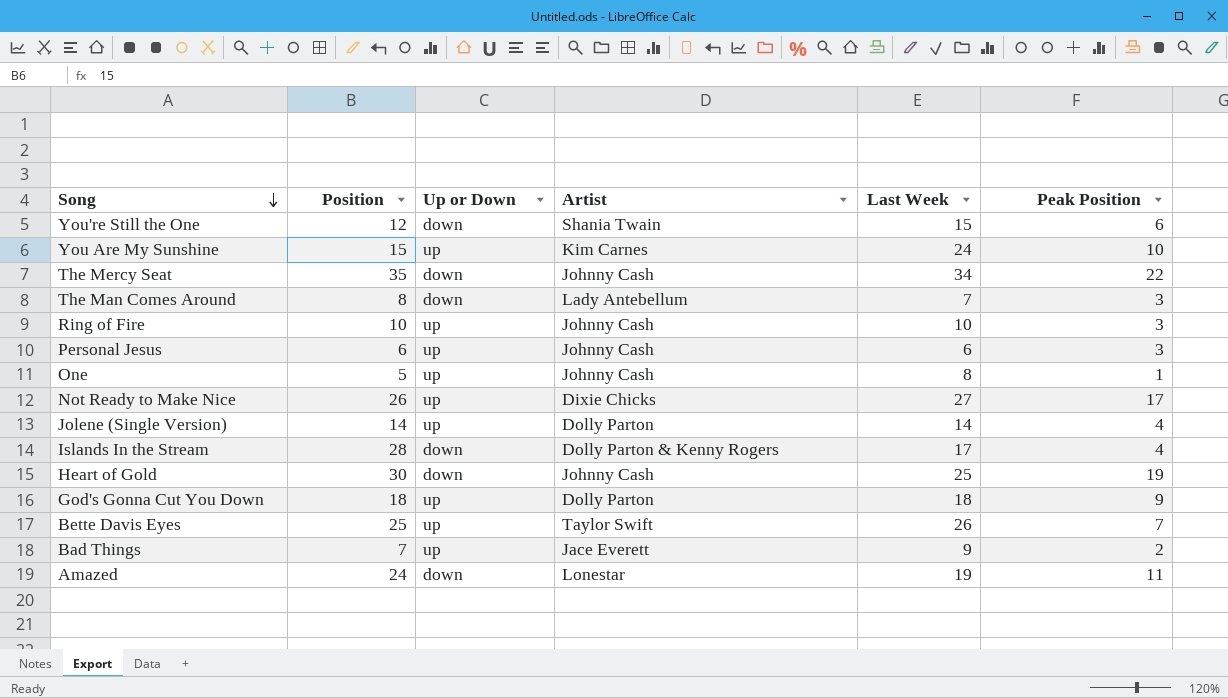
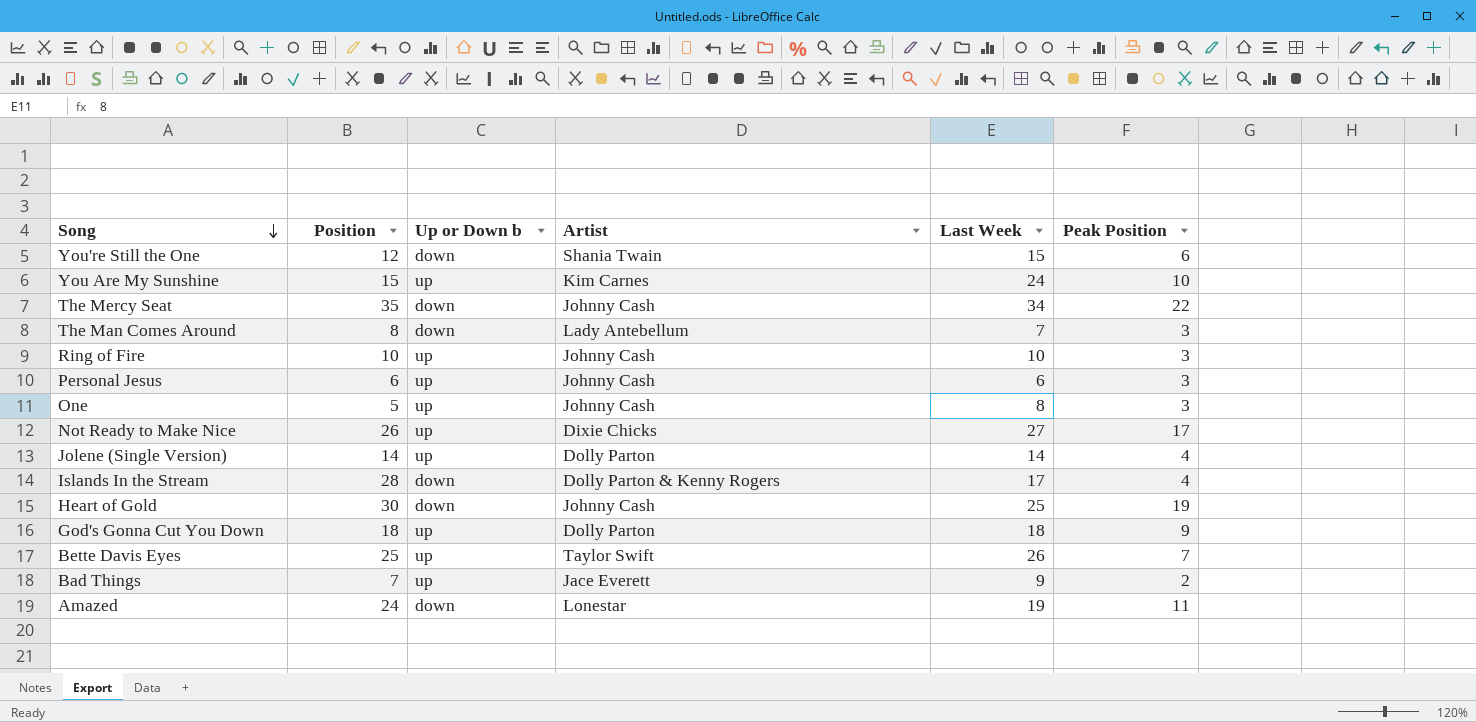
column name: Up or Down -> Up or Down b
One | Peak Position: 1 -> 3

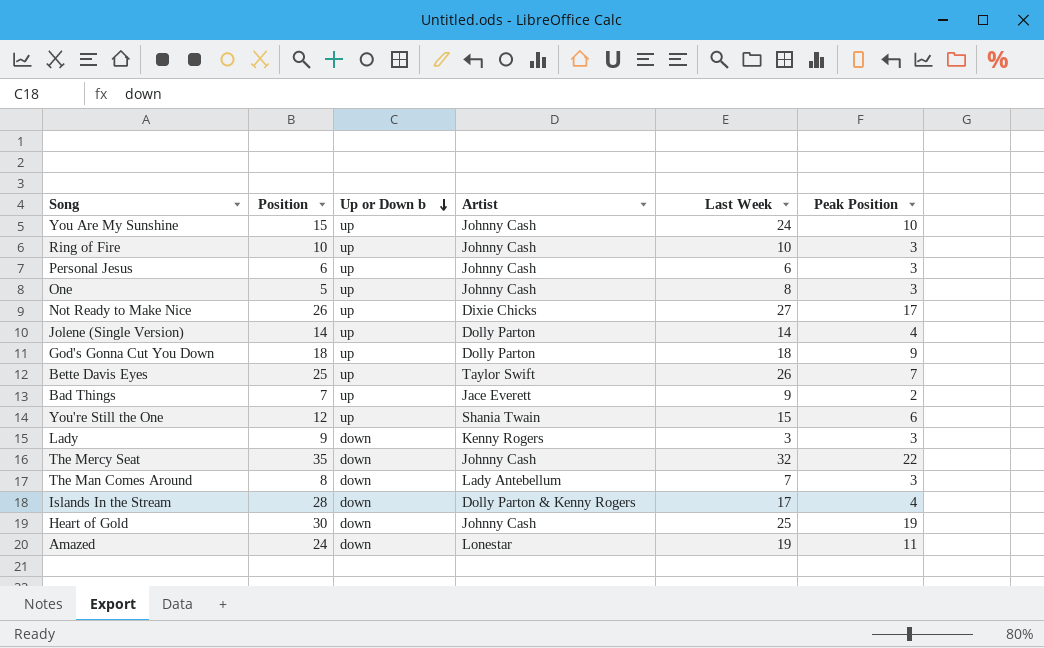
row order: Song descending -> Up or Down b descending
You Are My Sunshine | Artist: Kim Carnes -> Johnny Cash
You're Still the One | Up or Down b: down -> up
row Lady: none -> 9 | down | Kenny Rogers | 3 | 3
The Mercy Seat | Last Week: 34 -> 32

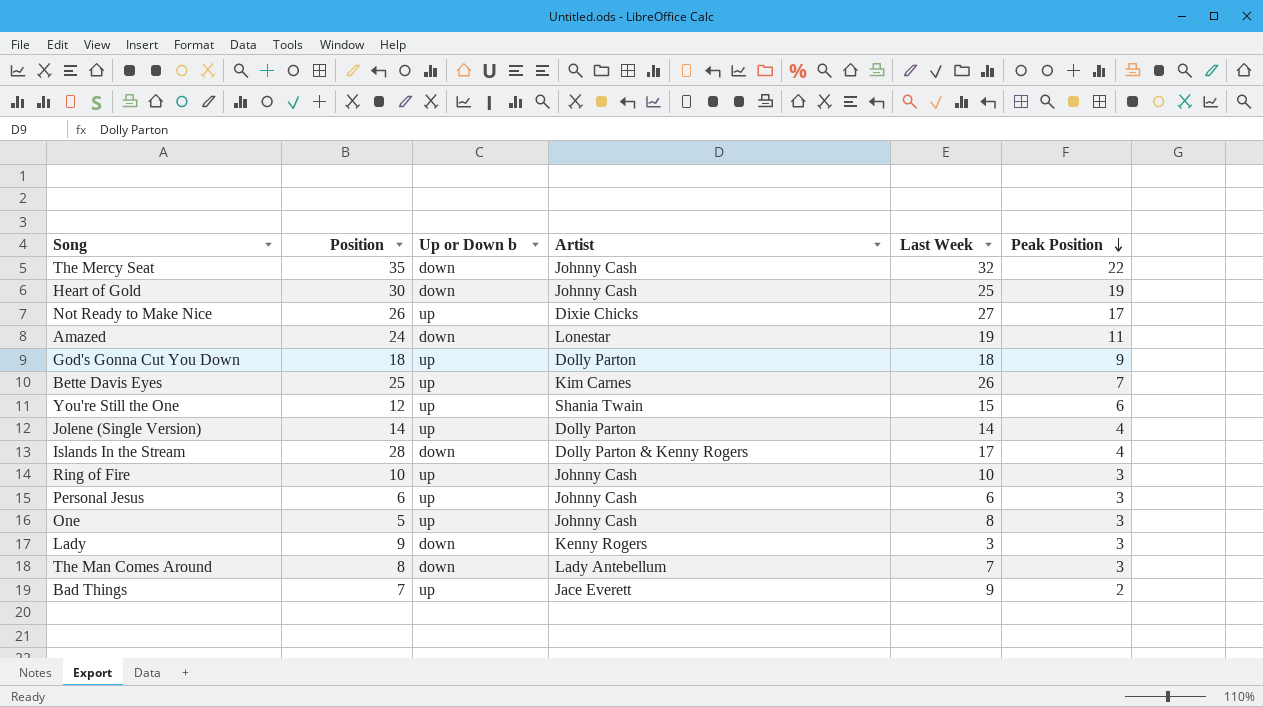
row order: Up or Down b descending -> Peak Position descending
row You Are My Sunshine: 15 | up | Johnny Cash | 24 | 10 -> none
Bette Davis Eyes | Artist: Taylor Swift -> Kim Carnes

